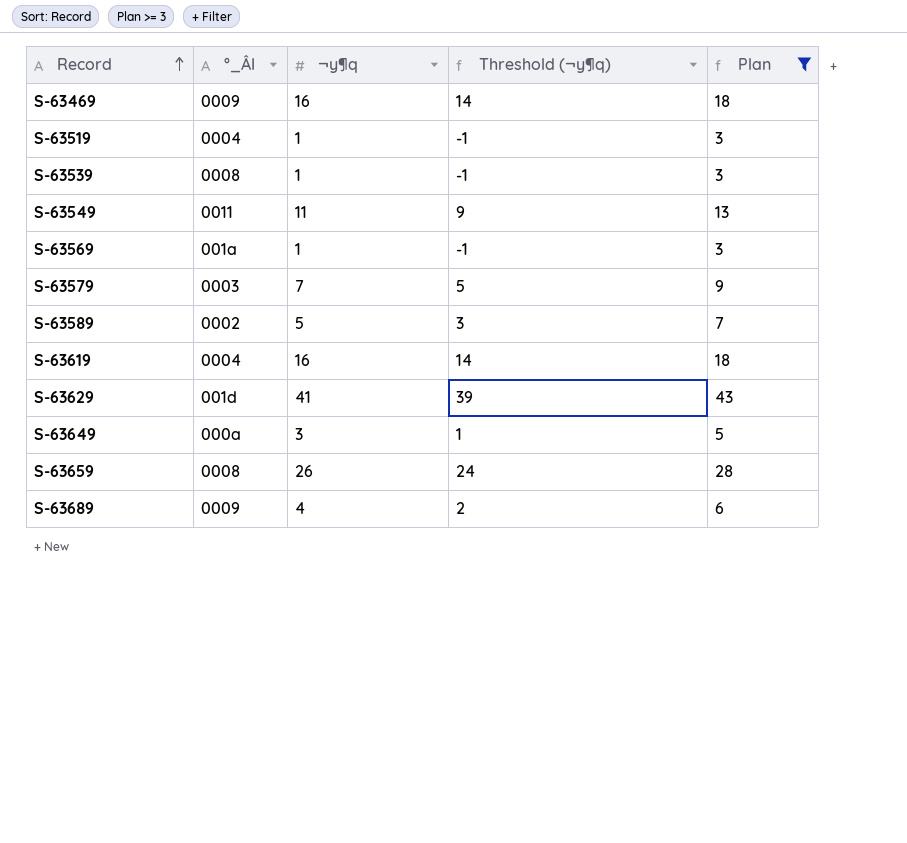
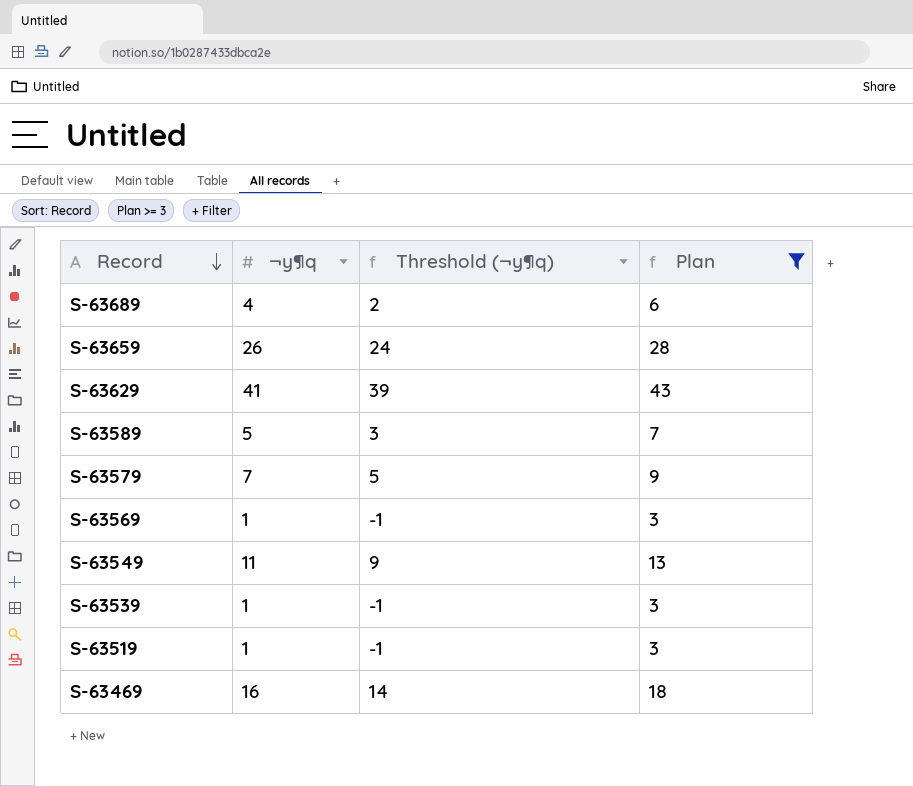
row order: Record ascending -> Record descending
column °_ÂI | position: 2 -> none
row S-63619: 0004 | 16 | 14 | 18 -> none
row S-63649: 000a | 3 | 1 | 5 -> none

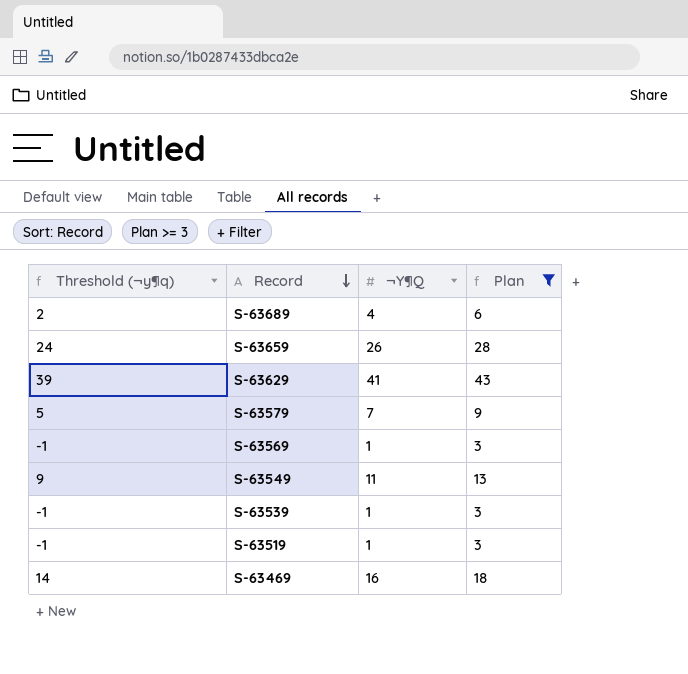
column Threshold (¬y¶q) | position: 3 -> 1
column name: ¬y¶q -> ¬Y¶Q
row S-63589: 5 | 3 | 7 -> none

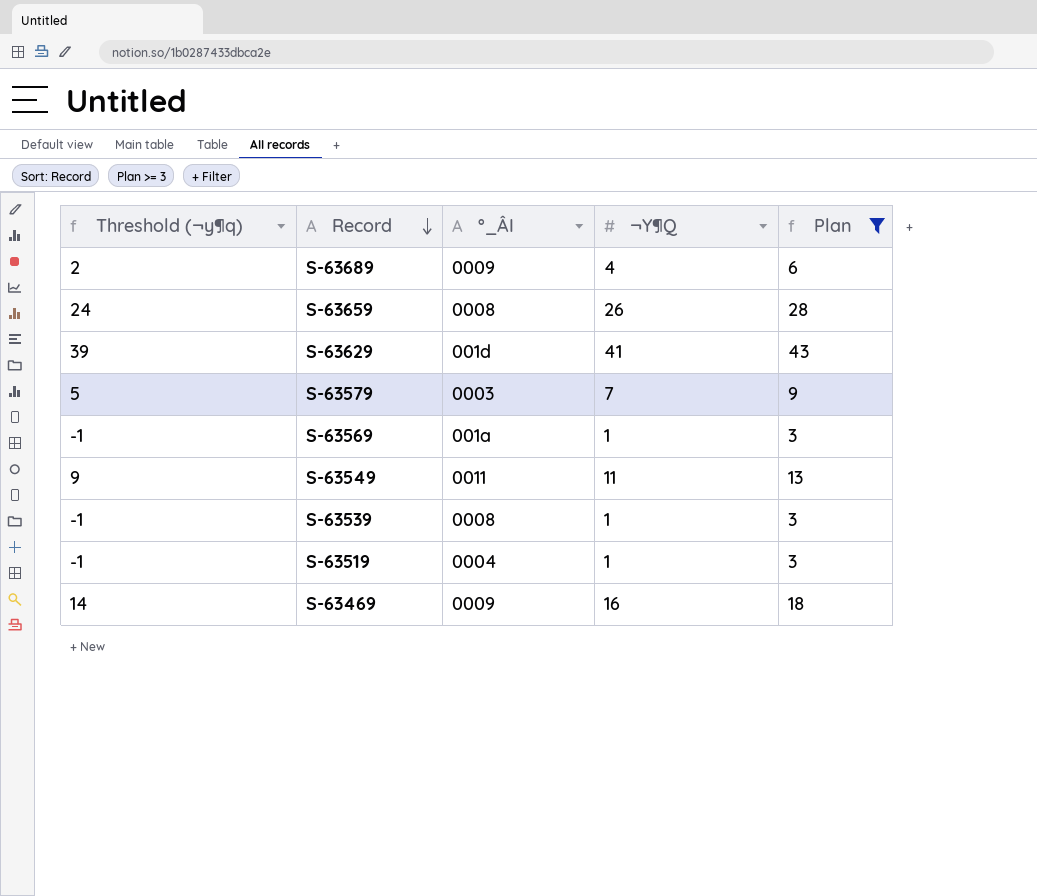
column °_ÂI | position: none -> 3

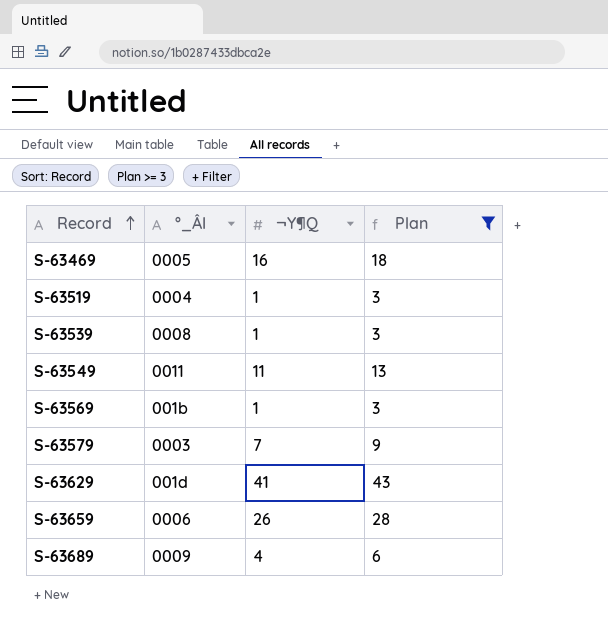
row order: Record descending -> Record ascending
column Threshold (¬y¶q) | formula: [¬Y¶Q] - 2 -> none
S-63469 | °_ÂI: 0009 -> 0005
S-63569 | °_ÂI: 001a -> 001b
S-63659 | °_ÂI: 0008 -> 0006

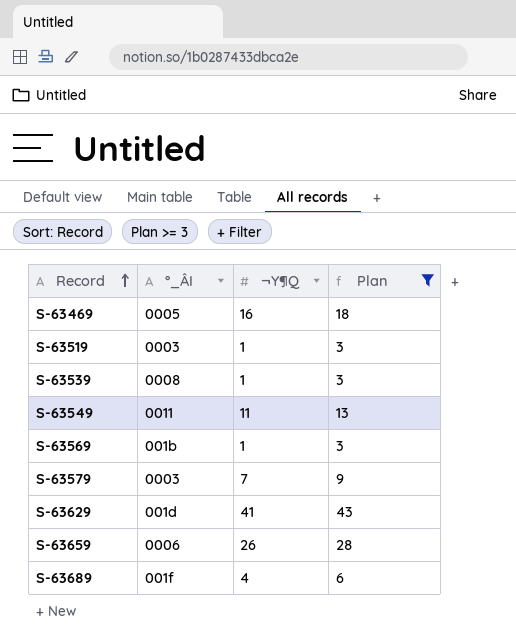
S-63519 | °_ÂI: 0004 -> 0003
S-63689 | °_ÂI: 0009 -> 001f

